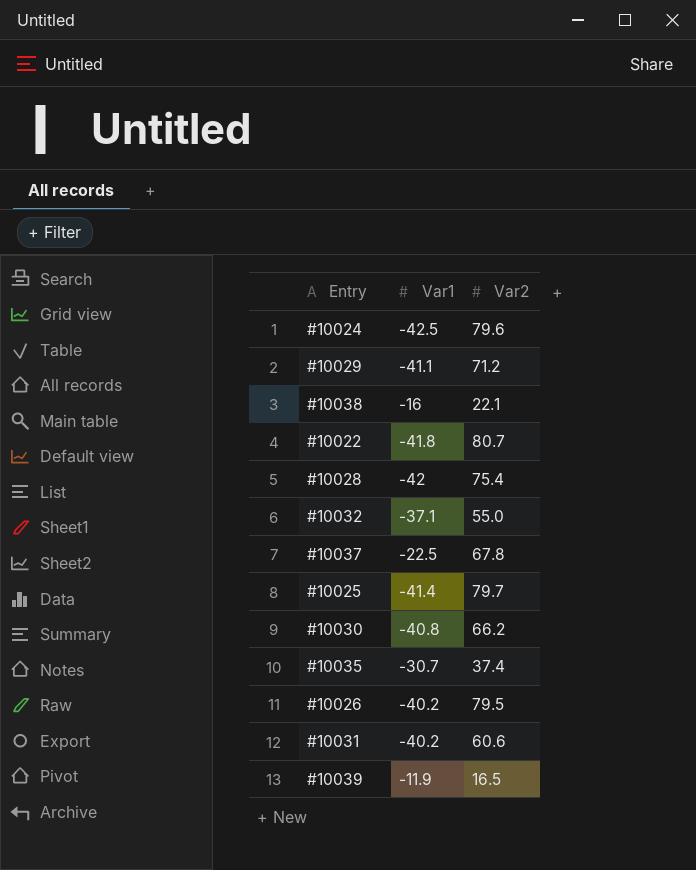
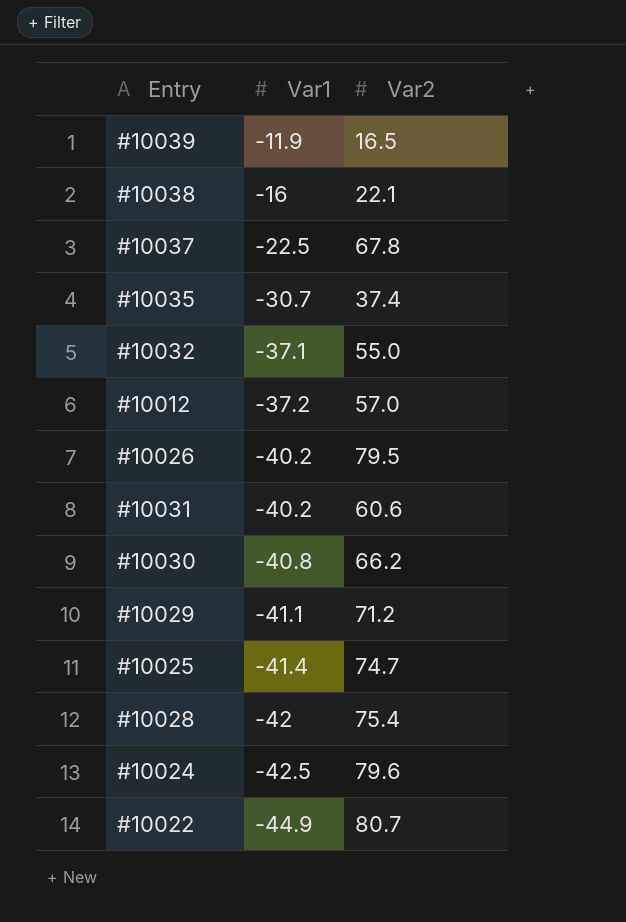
row order: none -> Var1 descending
row #10012: none -> -37.2 | 57.0
#10025 | Var2: 79.7 -> 74.7
#10022 | Var1: -41.8 -> -44.9

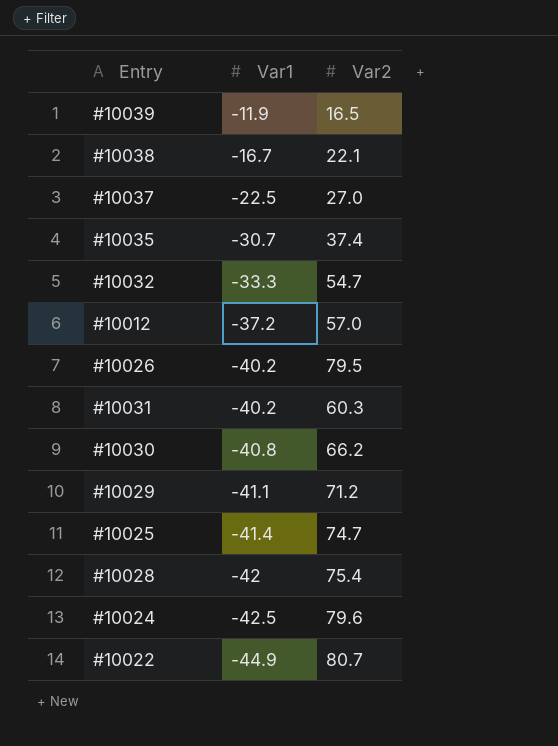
#10038 | Var1: -16 -> -16.7
#10037 | Var2: 67.8 -> 27.0
#10032 | Var1: -37.1 -> -33.3
#10032 | Var2: 55.0 -> 54.7
#10031 | Var2: 60.6 -> 60.3

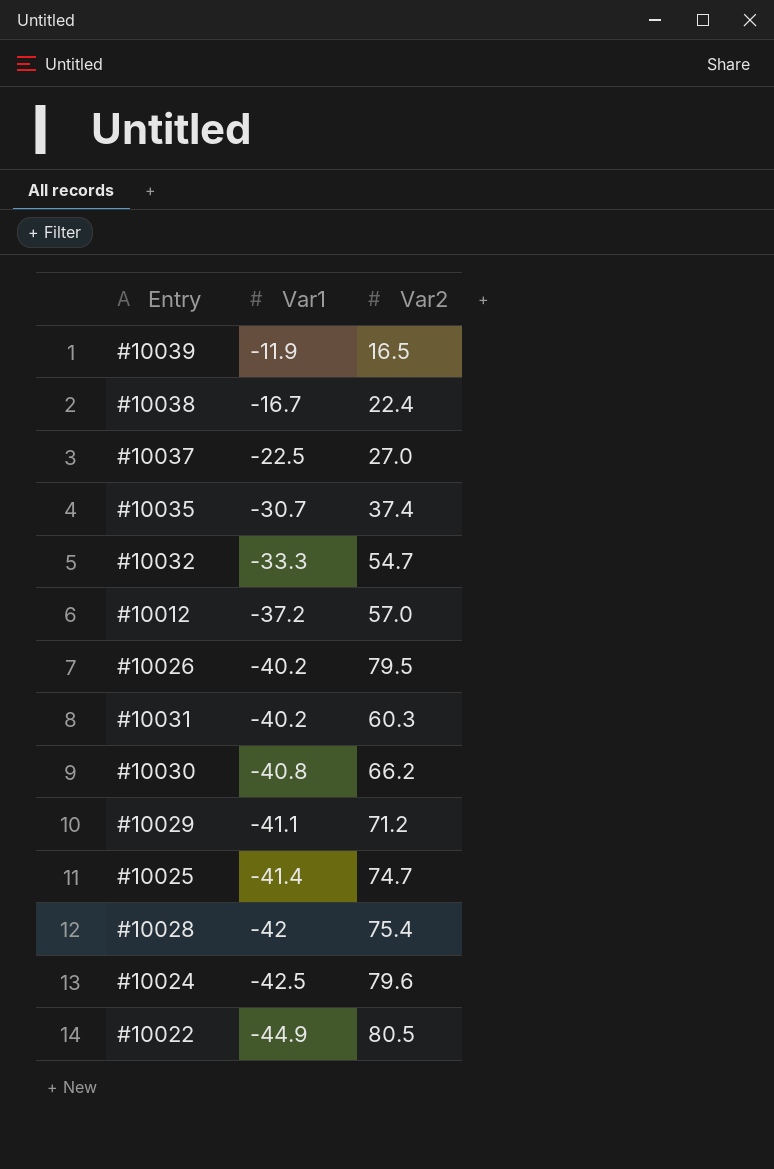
#10038 | Var2: 22.1 -> 22.4
#10022 | Var2: 80.7 -> 80.5

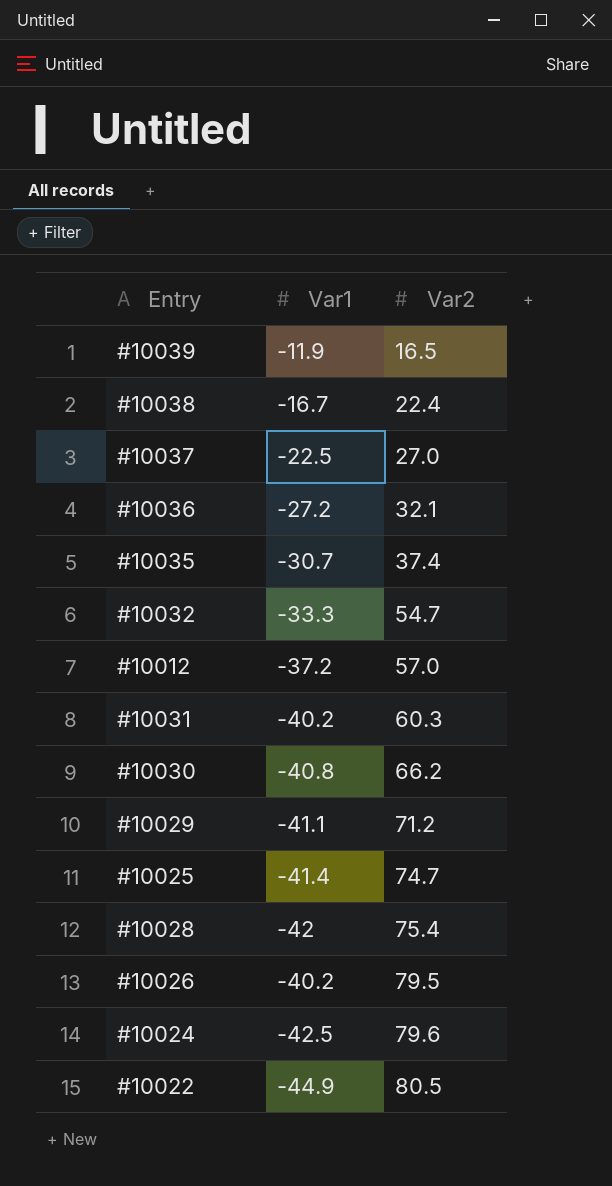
row order: Var1 descending -> Var2 ascending
row #10036: none -> -27.2 | 32.1

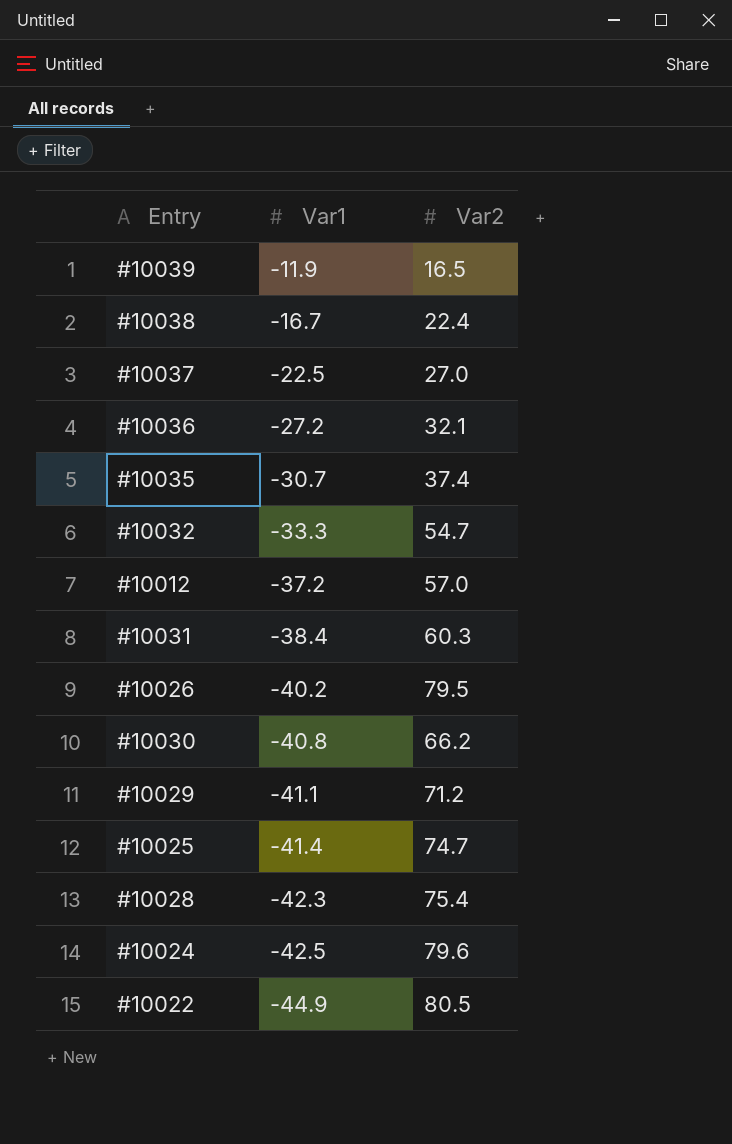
row order: Var2 ascending -> Var1 descending
#10031 | Var1: -40.2 -> -38.4
#10028 | Var1: -42 -> -42.3

